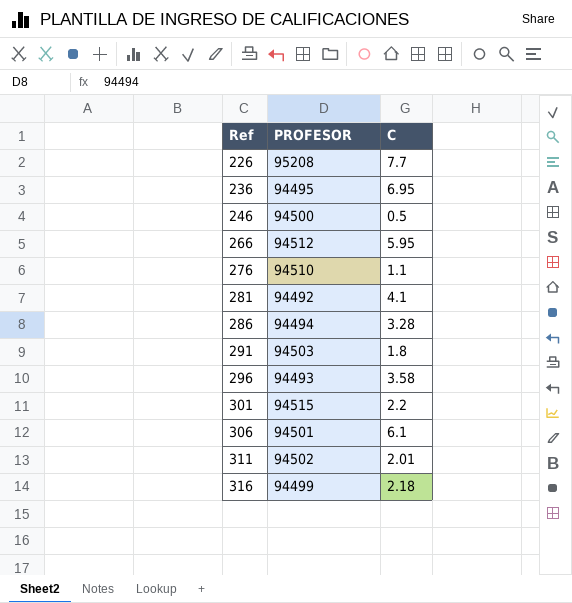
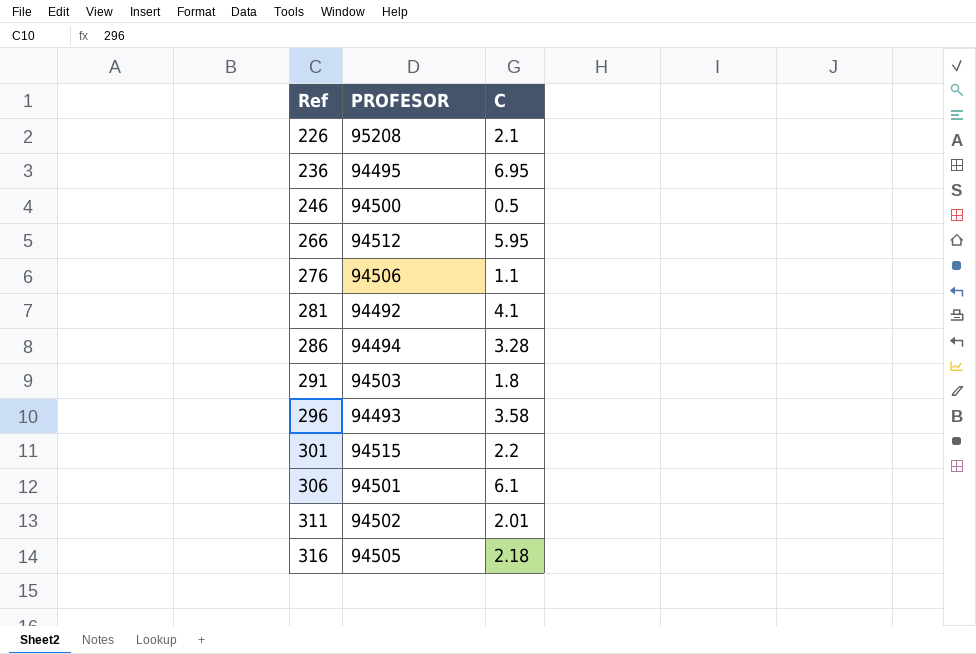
226 | C: 7.7 -> 2.1
276 | PROFESOR: 94510 -> 94506
316 | PROFESOR: 94499 -> 94505

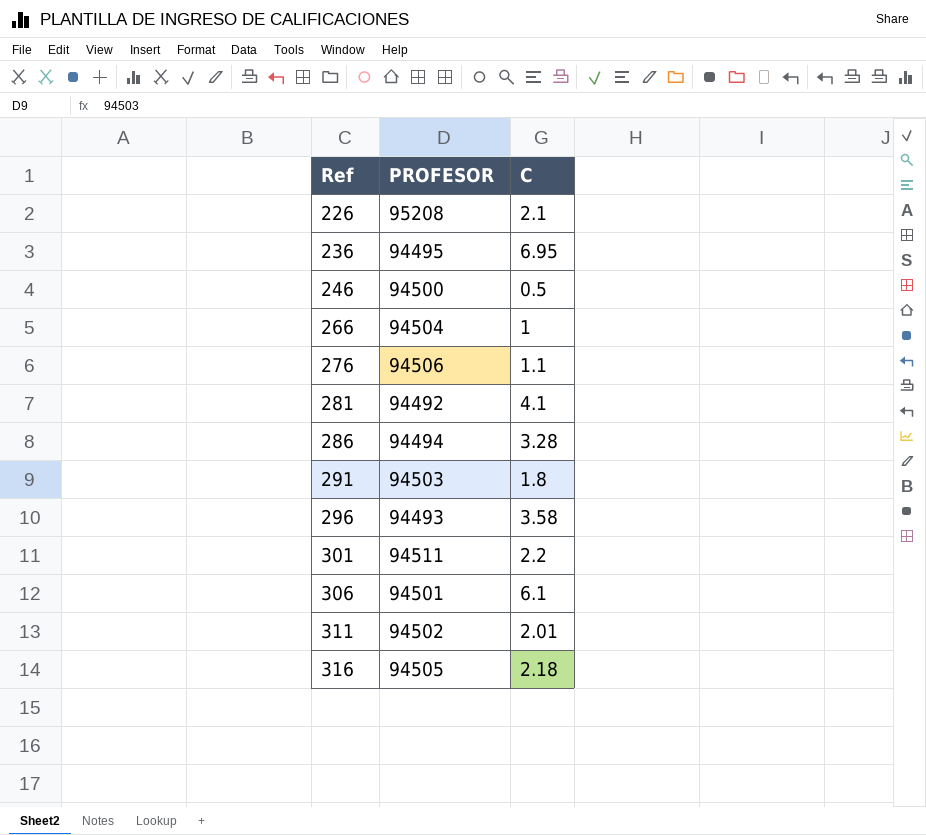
266 | PROFESOR: 94512 -> 94504
266 | C: 5.95 -> 1
301 | PROFESOR: 94515 -> 94511

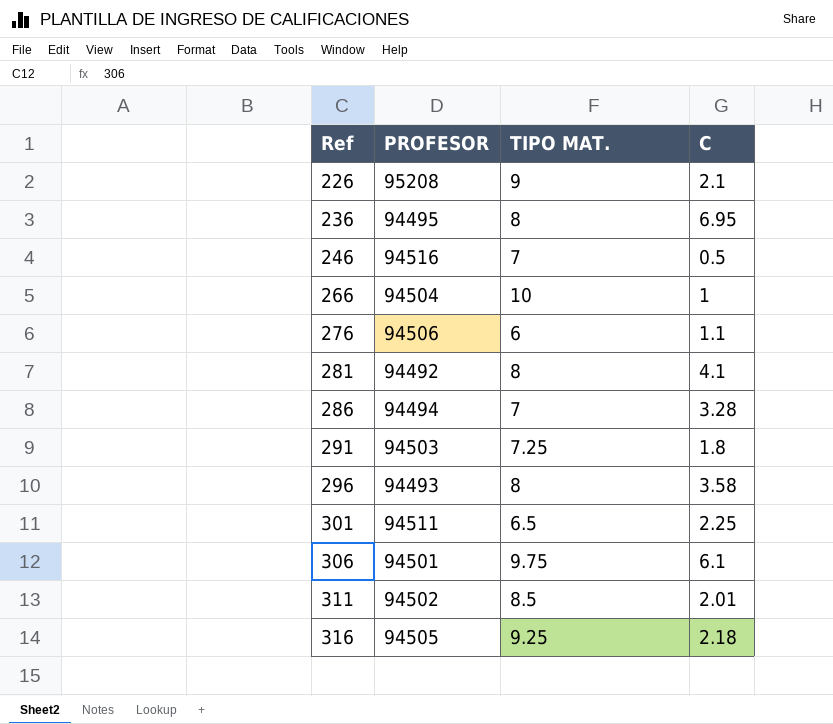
column TIPO MAT. | position: none -> 3
246 | PROFESOR: 94500 -> 94516
301 | C: 2.2 -> 2.25

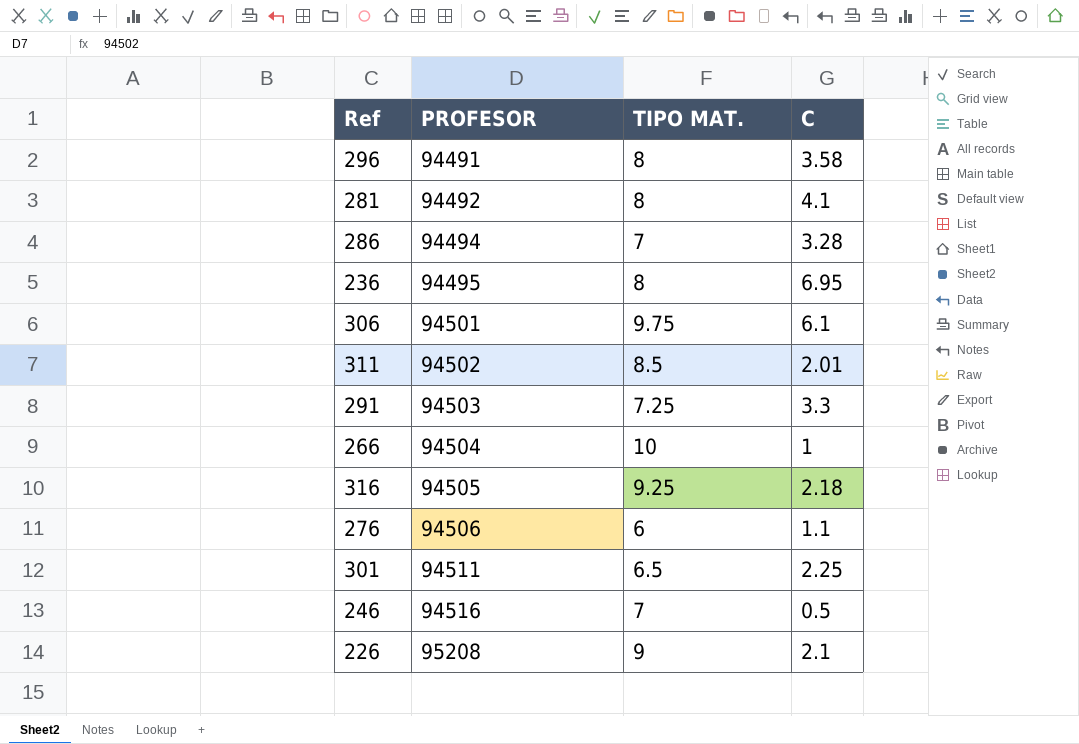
row order: Ref ascending -> PROFESOR ascending
296 | PROFESOR: 94493 -> 94491
291 | C: 1.8 -> 3.3

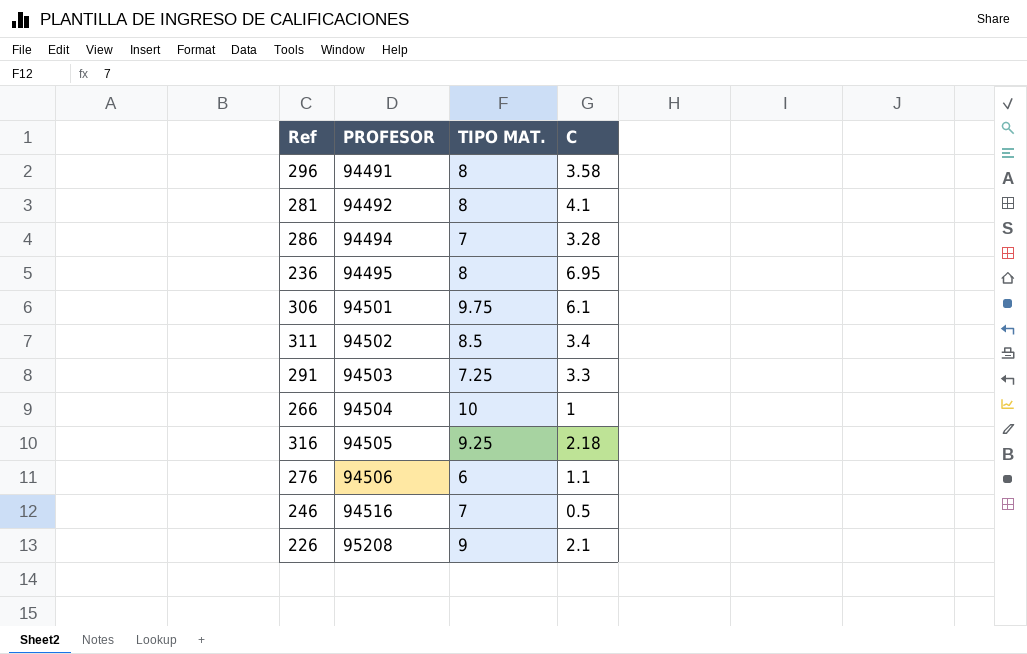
row 301: 94511 | 6.5 | 2.25 -> none
311 | C: 2.01 -> 3.4

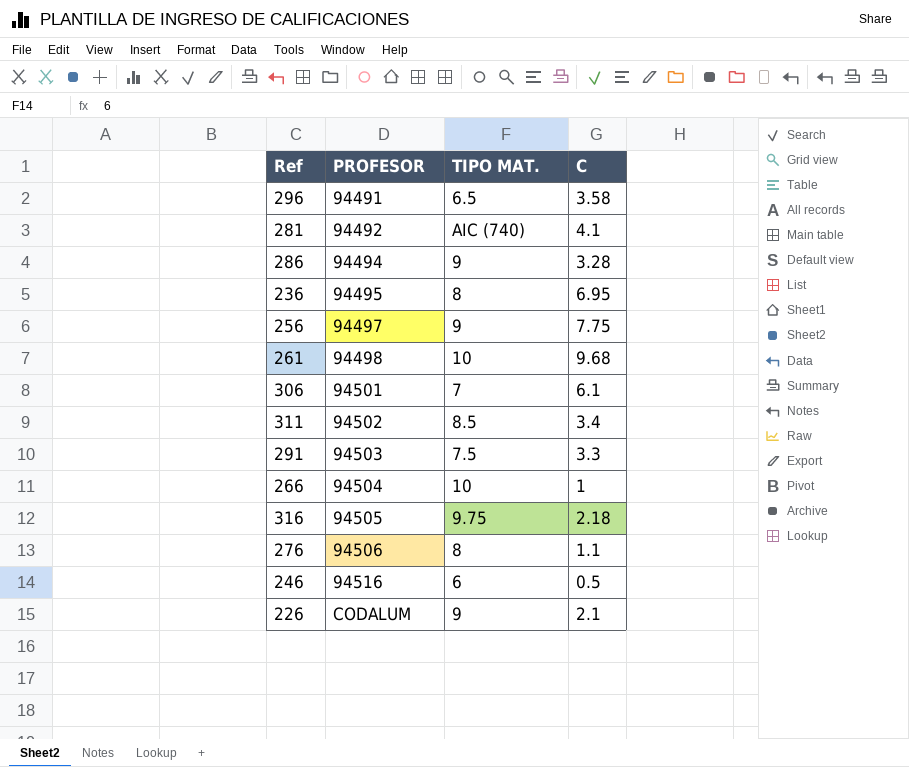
296 | TIPO MAT.: 8 -> 6.5
281 | TIPO MAT.: 8 -> AIC (740)
286 | TIPO MAT.: 7 -> 9
row 256: none -> 94497 | 9 | 7.75
row 261: none -> 94498 | 10 | 9.68
306 | TIPO MAT.: 9.75 -> 7
291 | TIPO MAT.: 7.25 -> 7.5
316 | TIPO MAT.: 9.25 -> 9.75
276 | TIPO MAT.: 6 -> 8
246 | TIPO MAT.: 7 -> 6
226 | PROFESOR: 95208 -> CODALUM

